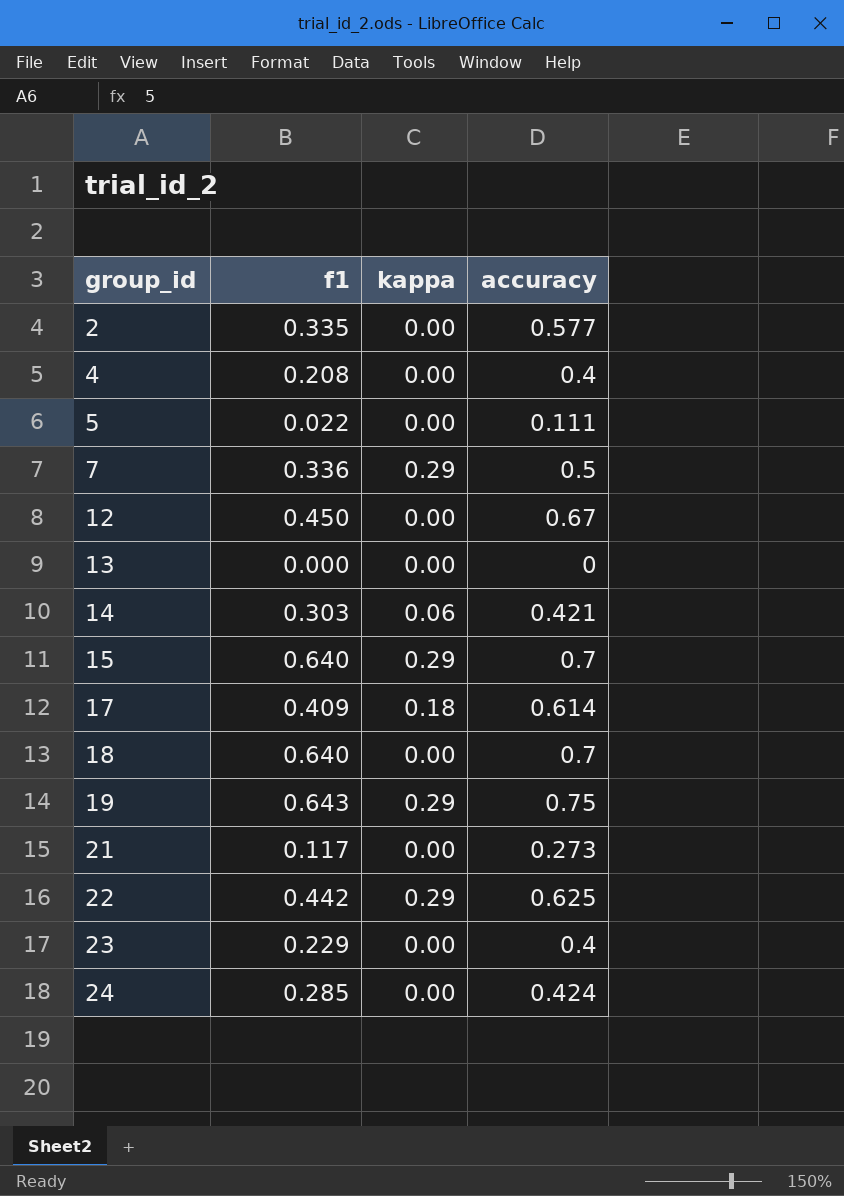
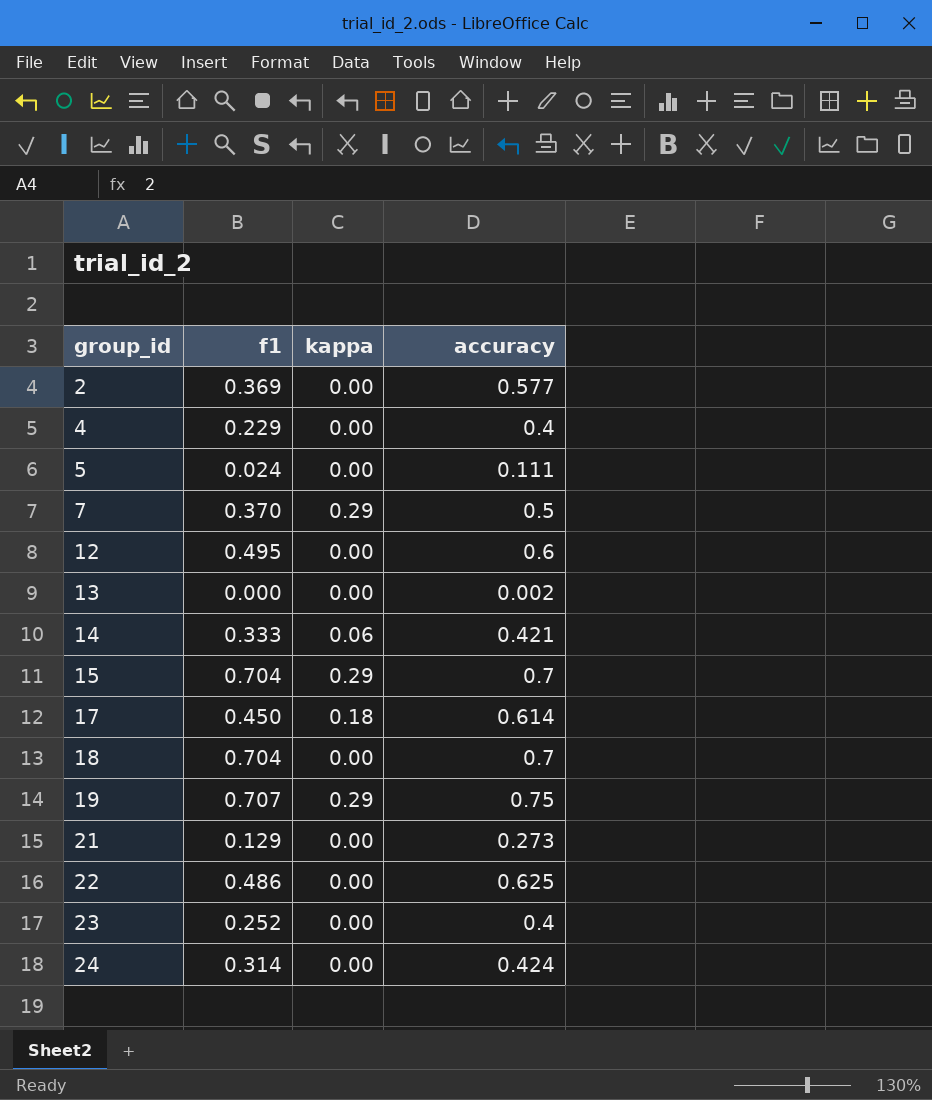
2 | f1: 0.335 -> 0.369
4 | f1: 0.208 -> 0.229
5 | f1: 0.022 -> 0.024
7 | f1: 0.336 -> 0.370
12 | f1: 0.450 -> 0.495
12 | accuracy: 0.67 -> 0.6
13 | accuracy: 0 -> 0.002
14 | f1: 0.303 -> 0.333
15 | f1: 0.640 -> 0.704
17 | f1: 0.409 -> 0.450
18 | f1: 0.640 -> 0.704
19 | f1: 0.643 -> 0.707
21 | f1: 0.117 -> 0.129
22 | f1: 0.442 -> 0.486
22 | kappa: 0.29 -> 0.00
23 | f1: 0.229 -> 0.252
24 | f1: 0.285 -> 0.314

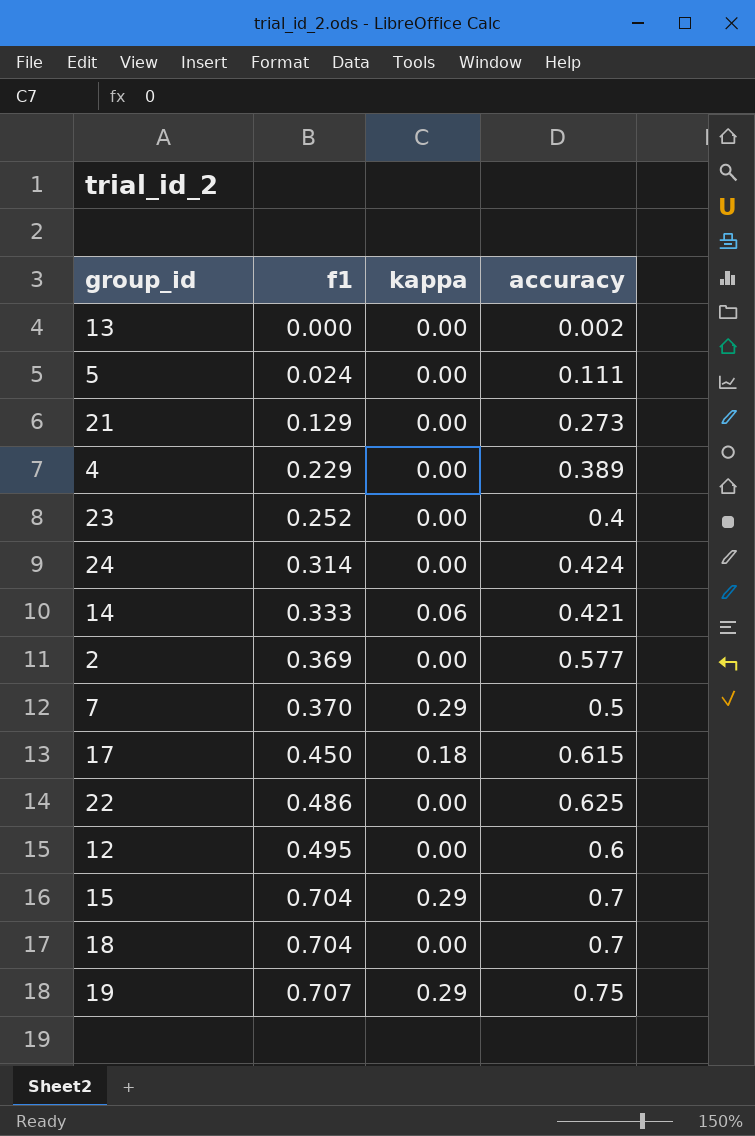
row order: group_id ascending -> f1 ascending
4 | accuracy: 0.4 -> 0.389
17 | accuracy: 0.614 -> 0.615

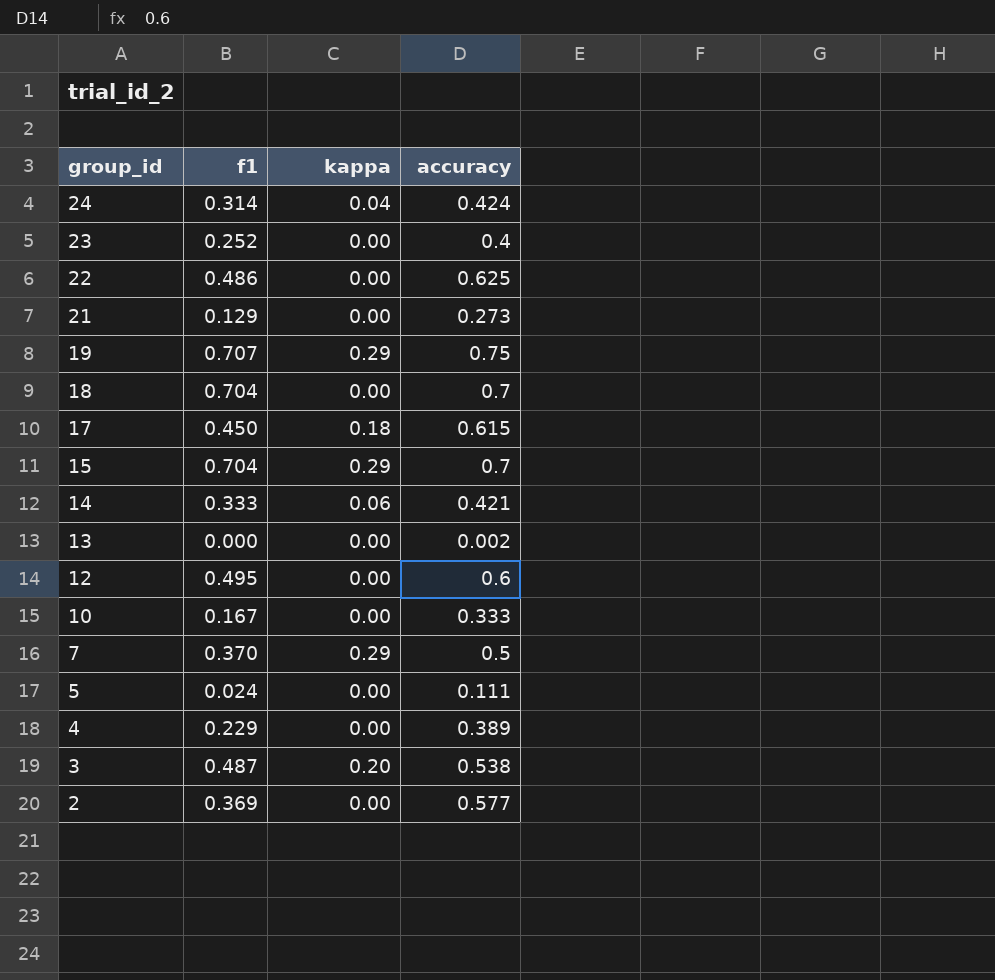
row order: f1 ascending -> group_id descending
24 | kappa: 0.00 -> 0.04
row 10: none -> 0.167 | 0.00 | 0.333
row 3: none -> 0.487 | 0.20 | 0.538

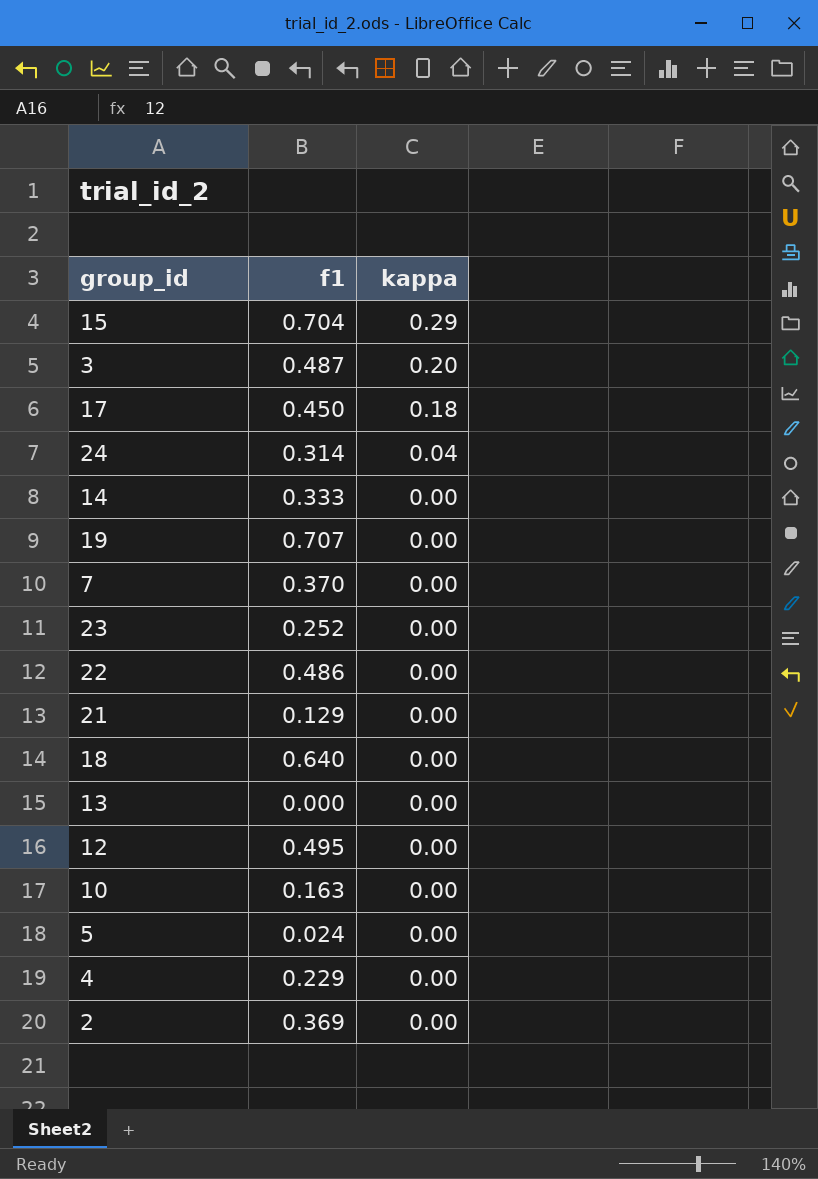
row order: group_id descending -> kappa descending
column accuracy | position: 4 -> none
14 | kappa: 0.06 -> 0.00
19 | kappa: 0.29 -> 0.00
7 | kappa: 0.29 -> 0.00
18 | f1: 0.704 -> 0.640
10 | f1: 0.167 -> 0.163

